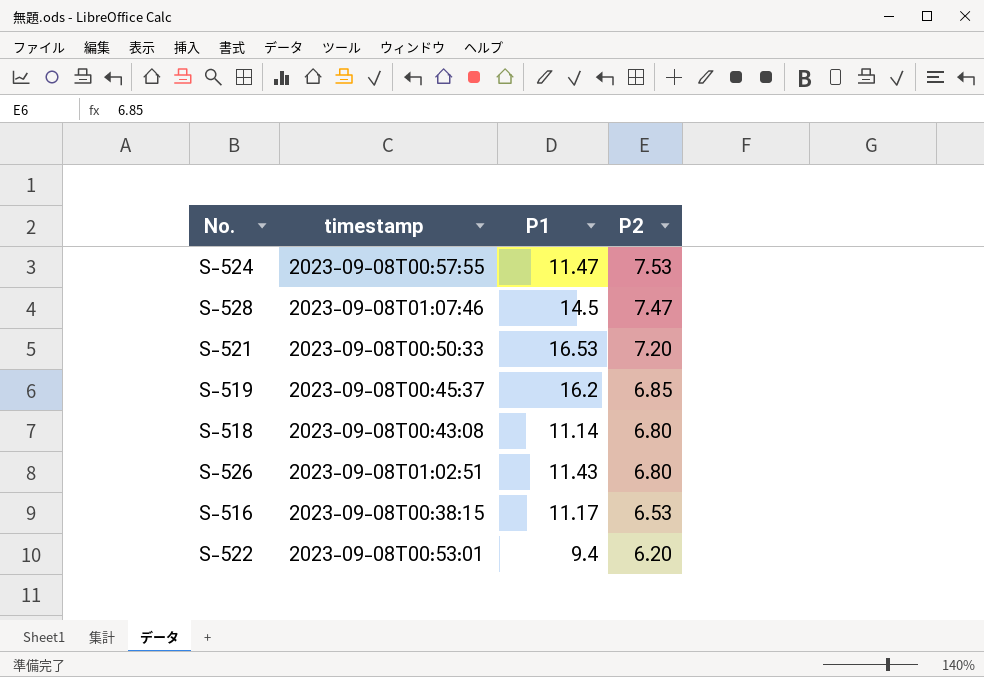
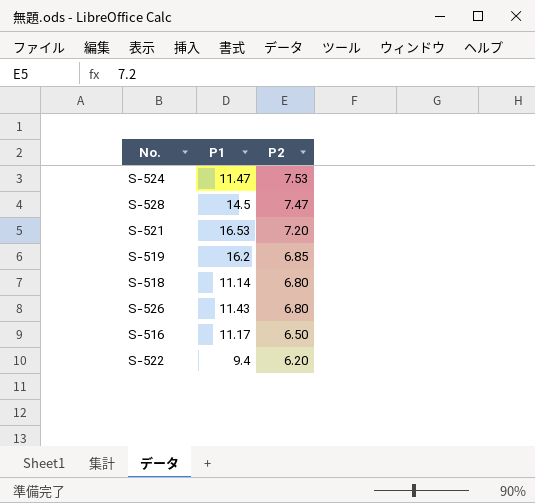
column timestamp | position: 2 -> none
S-516 | P2: 6.53 -> 6.50

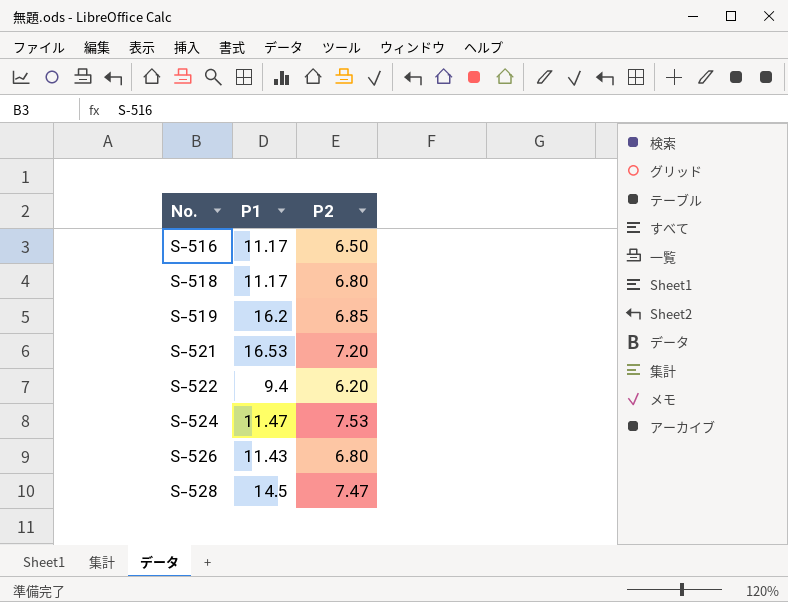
row order: P2 descending -> No. ascending
S-518 | P1: 11.14 -> 11.17

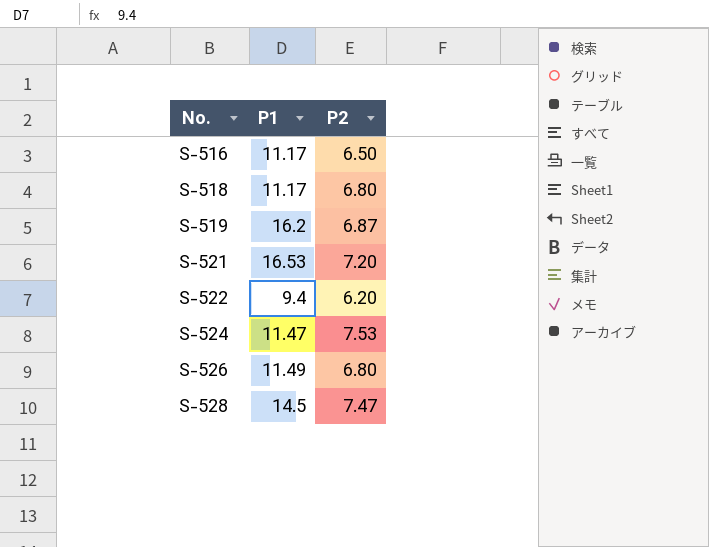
S-519 | P2: 6.85 -> 6.87
S-526 | P1: 11.43 -> 11.49

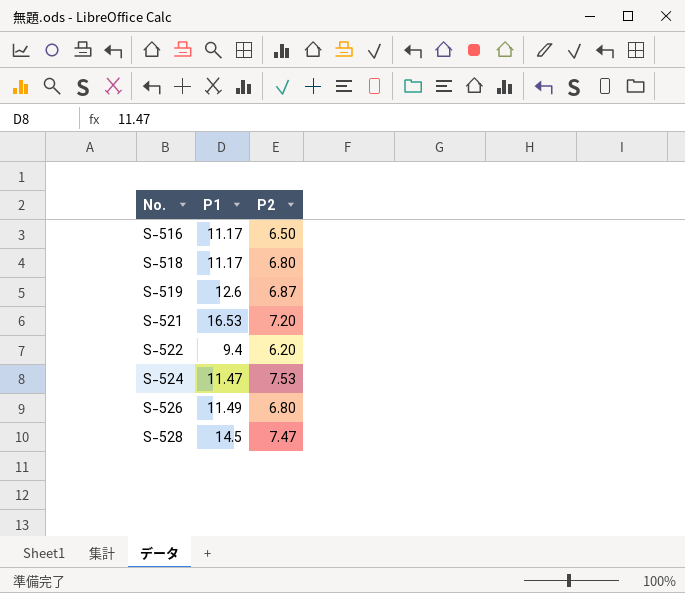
S-519 | P1: 16.2 -> 12.6

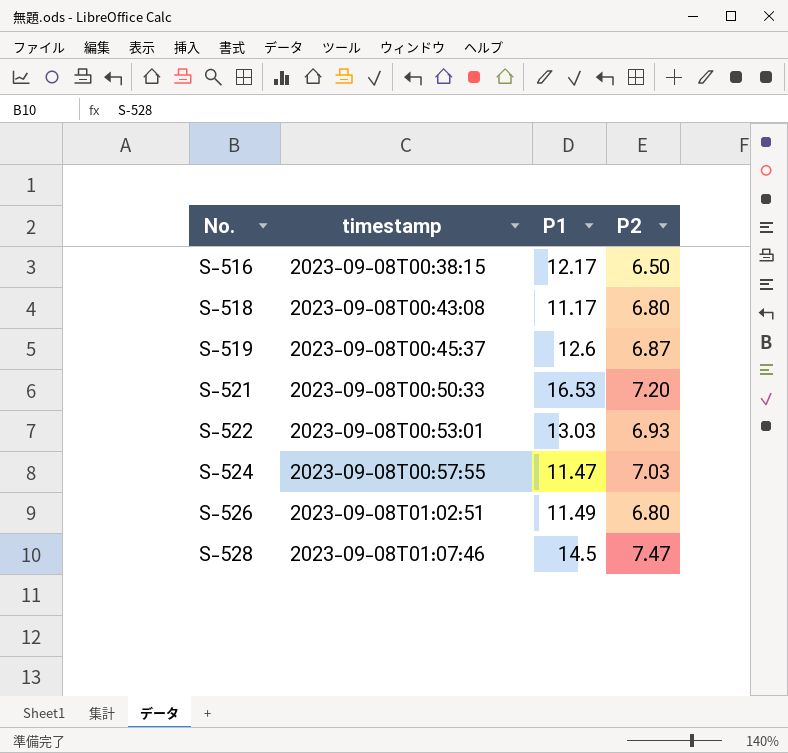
column timestamp | position: none -> 2
S-516 | P1: 11.17 -> 12.17
S-522 | P1: 9.4 -> 13.03
S-522 | P2: 6.20 -> 6.93
S-524 | P2: 7.53 -> 7.03

